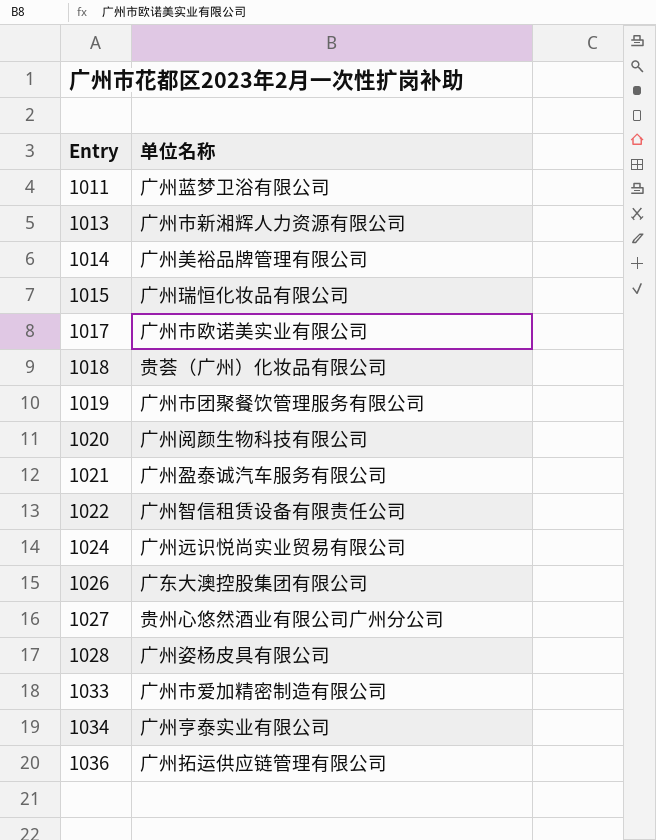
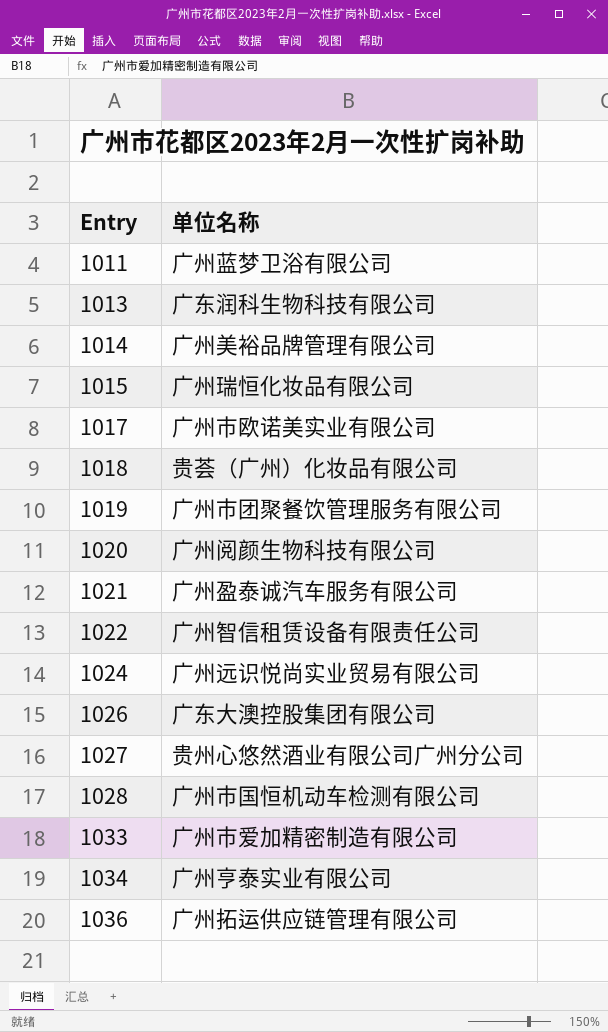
1013 | 单位名称: 广州市新湘辉人力资源有限公司 -> 广东润科生物科技有限公司
1028 | 单位名称: 广州姿杨皮具有限公司 -> 广州市国恒机动车检测有限公司

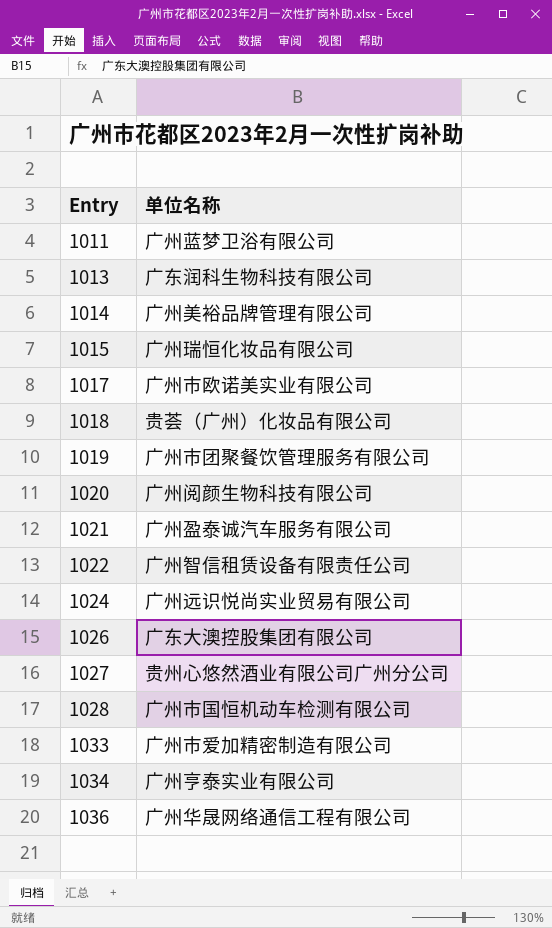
1036 | 单位名称: 广州拓运供应链管理有限公司 -> 广州华晟网络通信工程有限公司

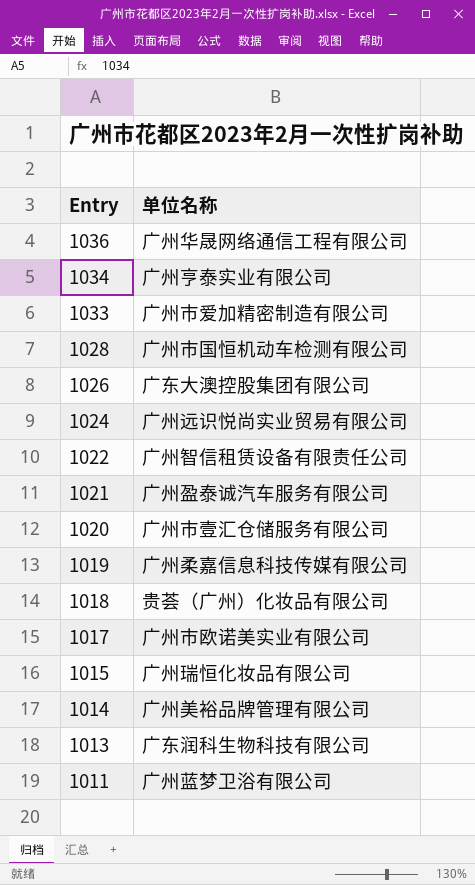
row order: Entry ascending -> Entry descending
row 1027: 贵州心悠然酒业有限公司广州分公司 -> none
1020 | 单位名称: 广州阅颜生物科技有限公司 -> 广州市壹汇仓储服务有限公司
1019 | 单位名称: 广州市团聚餐饮管理服务有限公司 -> 广州柔嘉信息科技传媒有限公司

